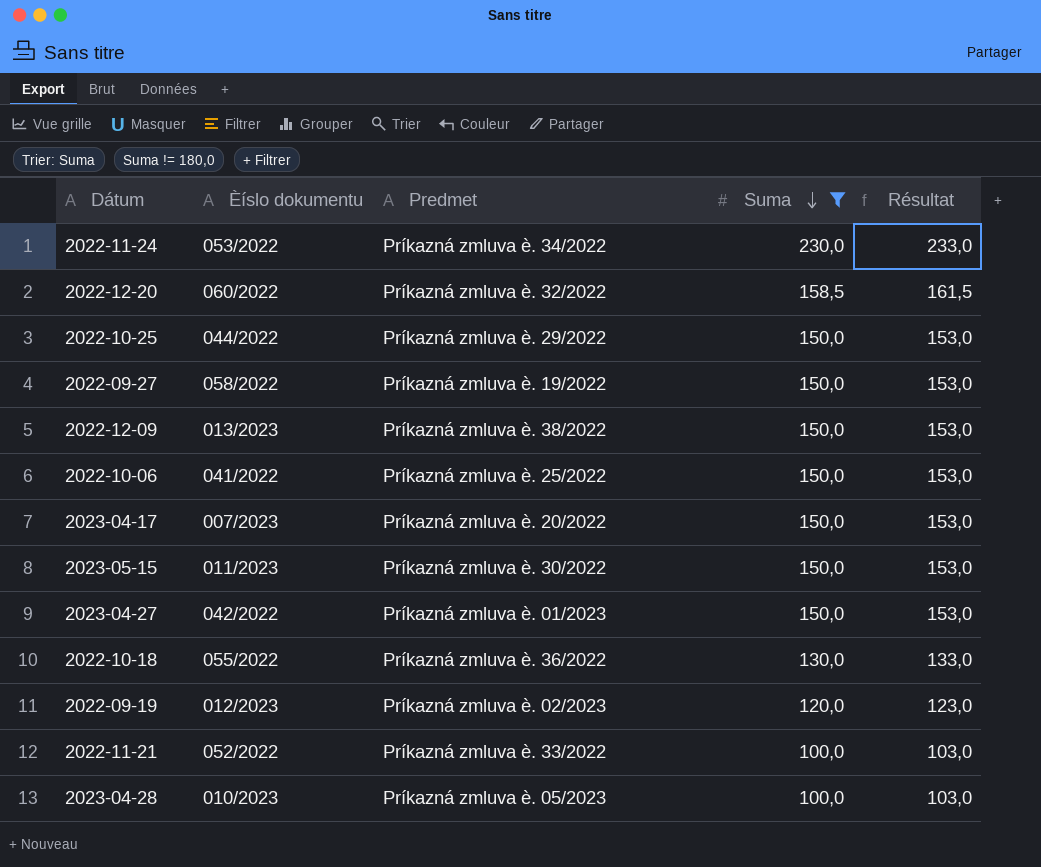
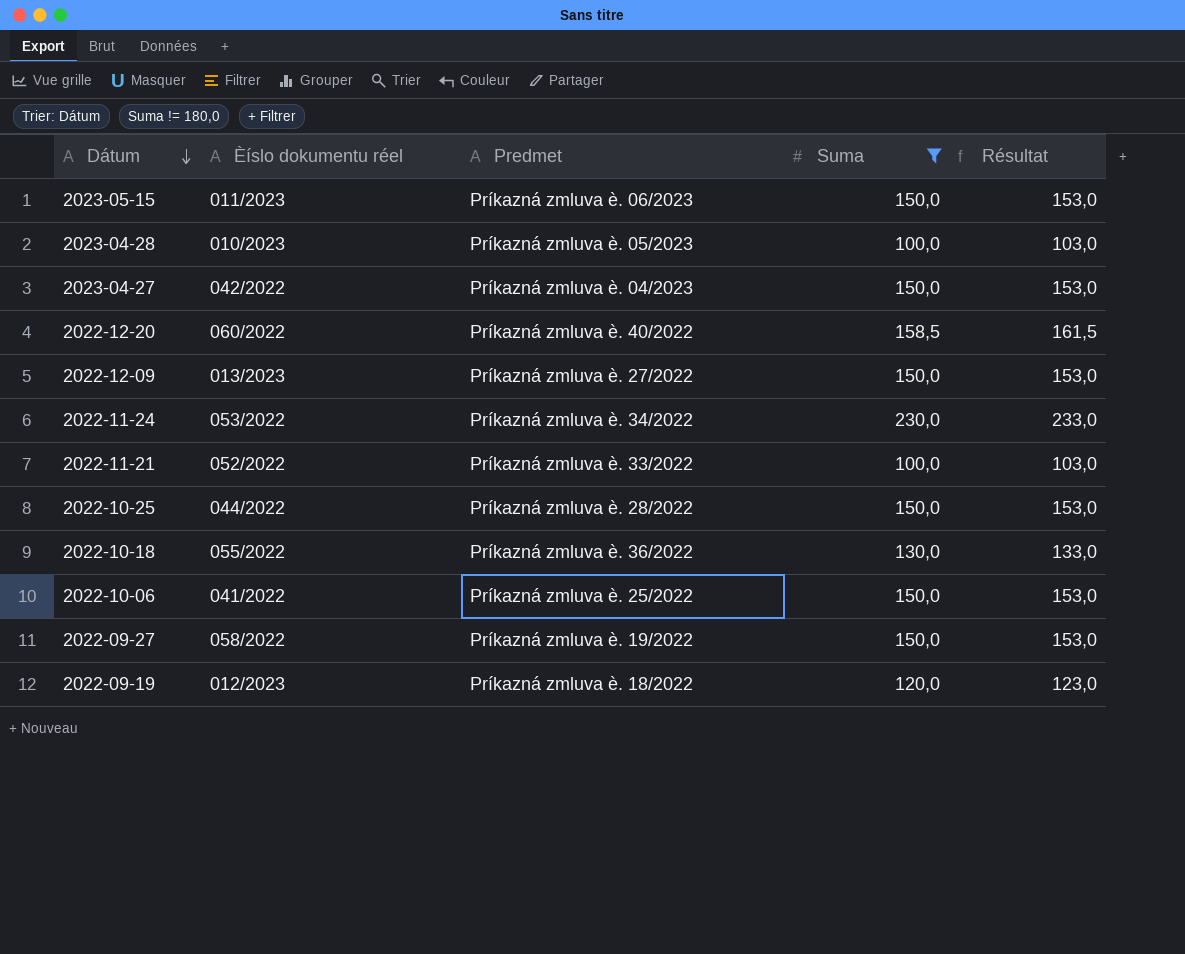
row order: Suma descending -> Dátum descending
column name: Èíslo dokumentu -> Èíslo dokumentu réel
row 2023-04-17: 007/2023 | Príkazná zmluva è. 20/2022 | 150,0 | 153,0 -> none
2023-05-15 | Predmet: Príkazná zmluva è. 30/2022 -> Príkazná zmluva è. 06/2023
2023-04-27 | Predmet: Príkazná zmluva è. 01/2023 -> Príkazná zmluva è. 04/2023
2022-12-20 | Predmet: Príkazná zmluva è. 32/2022 -> Príkazná zmluva è. 40/2022
2022-12-09 | Predmet: Príkazná zmluva è. 38/2022 -> Príkazná zmluva è. 27/2022
2022-10-25 | Predmet: Príkazná zmluva è. 29/2022 -> Príkazná zmluva è. 28/2022
2022-09-19 | Predmet: Príkazná zmluva è. 02/2023 -> Príkazná zmluva è. 18/2022

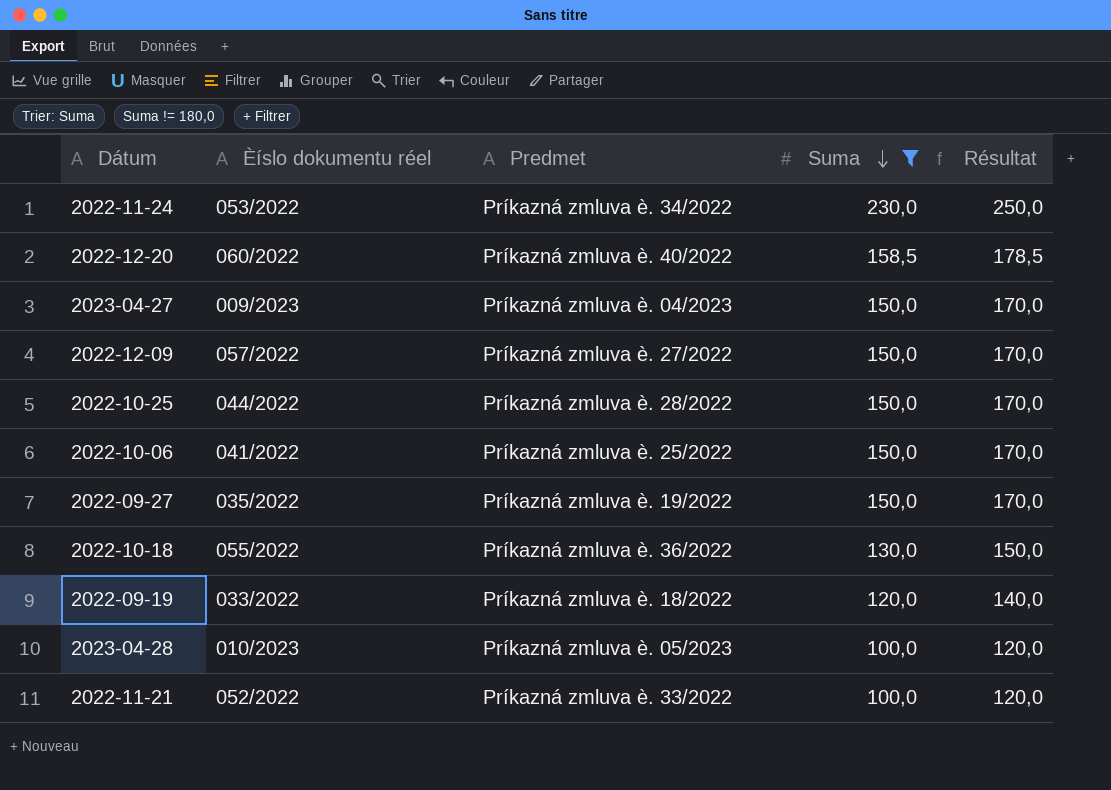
row order: Dátum descending -> Suma descending
column Résultat | formula: [Suma] + 3 -> [Suma] + 20
row 2023-05-15: 011/2023 | Príkazná zmluva è. 06/2023 | 150,0 | 153,0 -> none
2023-04-27 | Èíslo dokumentu réel: 042/2022 -> 009/2023
2022-12-09 | Èíslo dokumentu réel: 013/2023 -> 057/2022
2022-09-27 | Èíslo dokumentu réel: 058/2022 -> 035/2022
2022-09-19 | Èíslo dokumentu réel: 012/2023 -> 033/2022

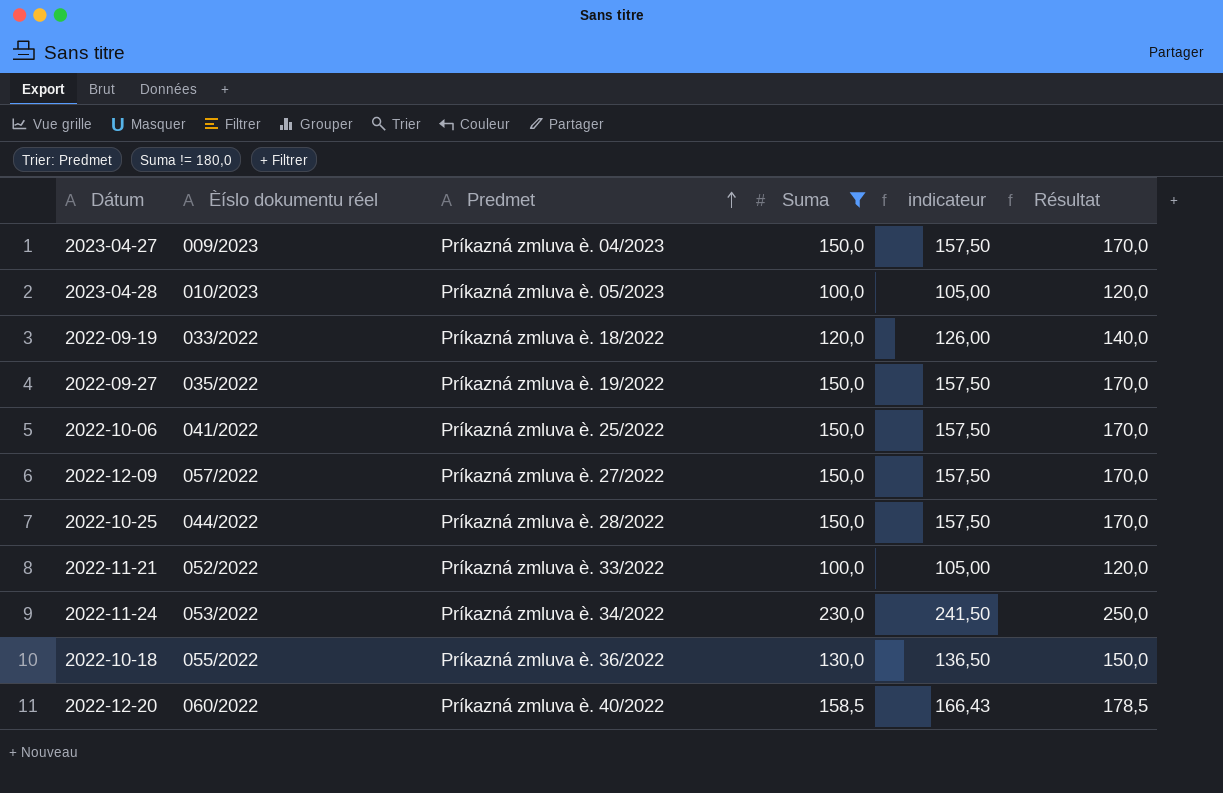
row order: Suma descending -> Predmet ascending
column indicateur | formula: none -> [Suma] * 1,05

